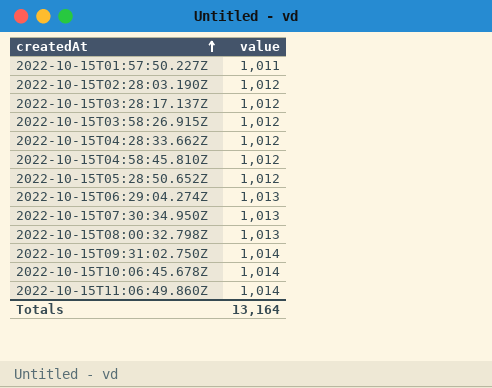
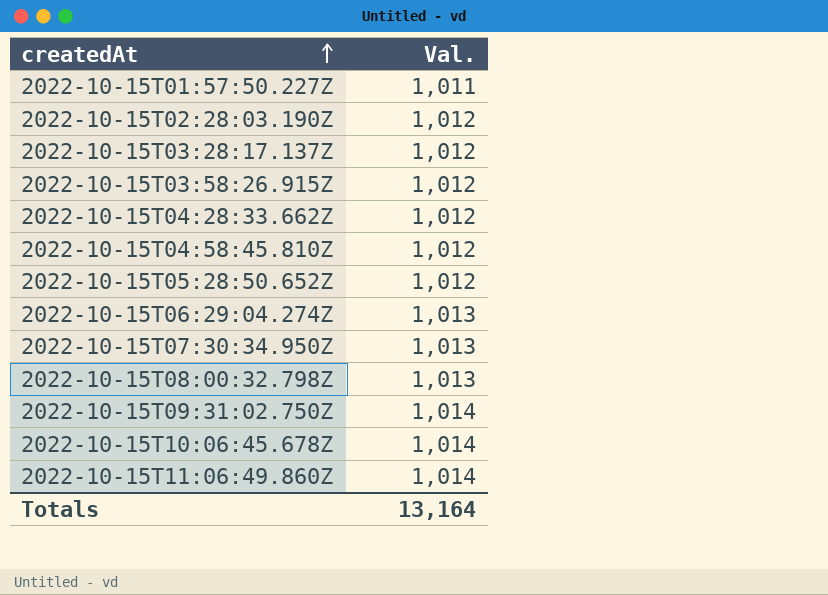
column name: value -> Val.

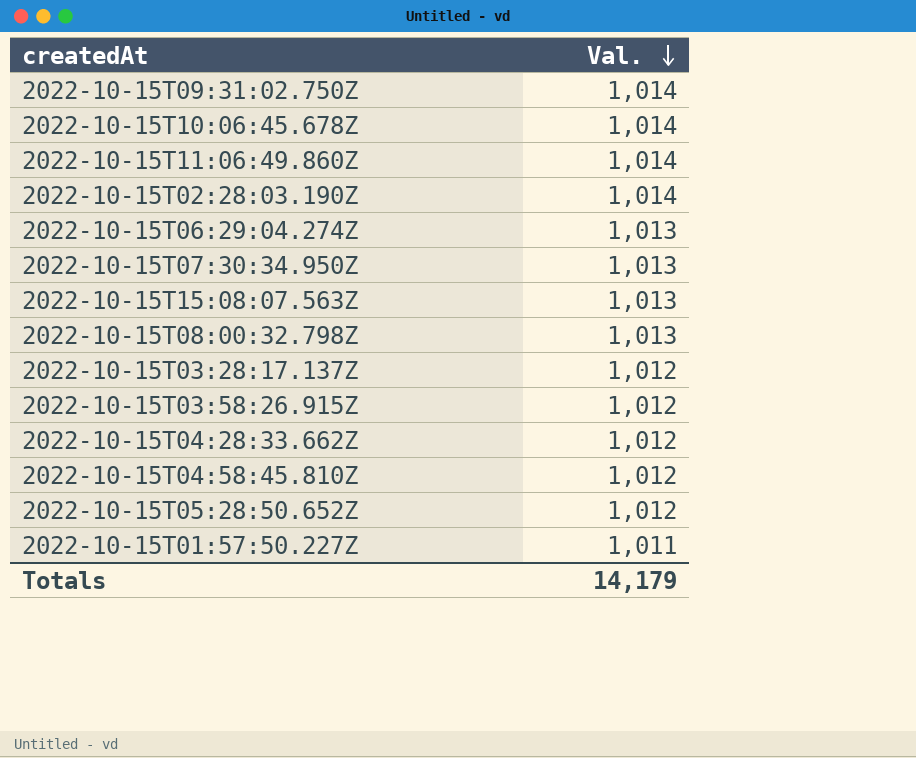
row order: createdAt ascending -> Val. descending
2022-10-15T02:28:03.190Z | Val.: 1,012 -> 1,014
row 2022-10-15T15:08:07.563Z: none -> 1,013
Totals | Val.: 13,164 -> 14,179

